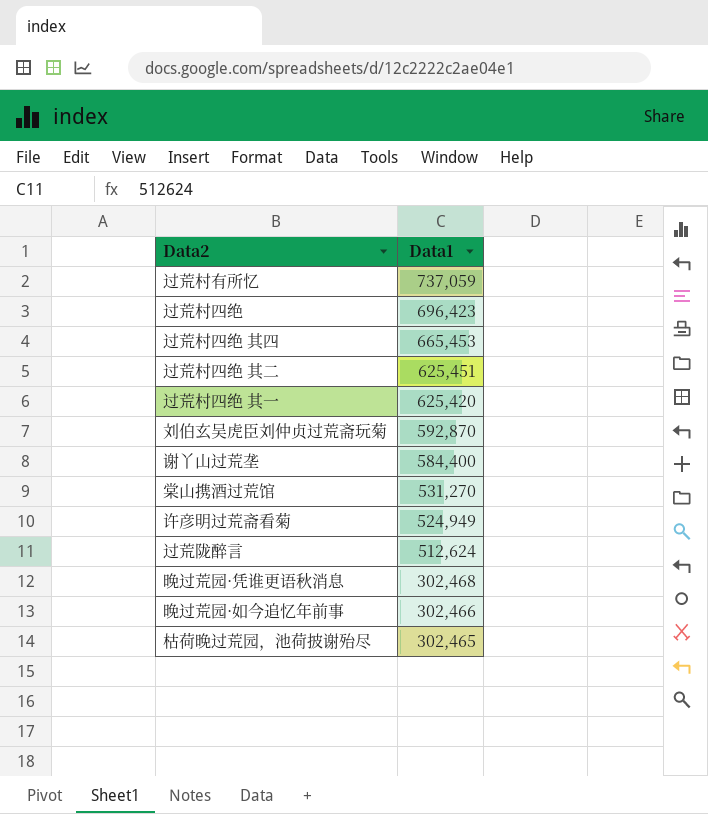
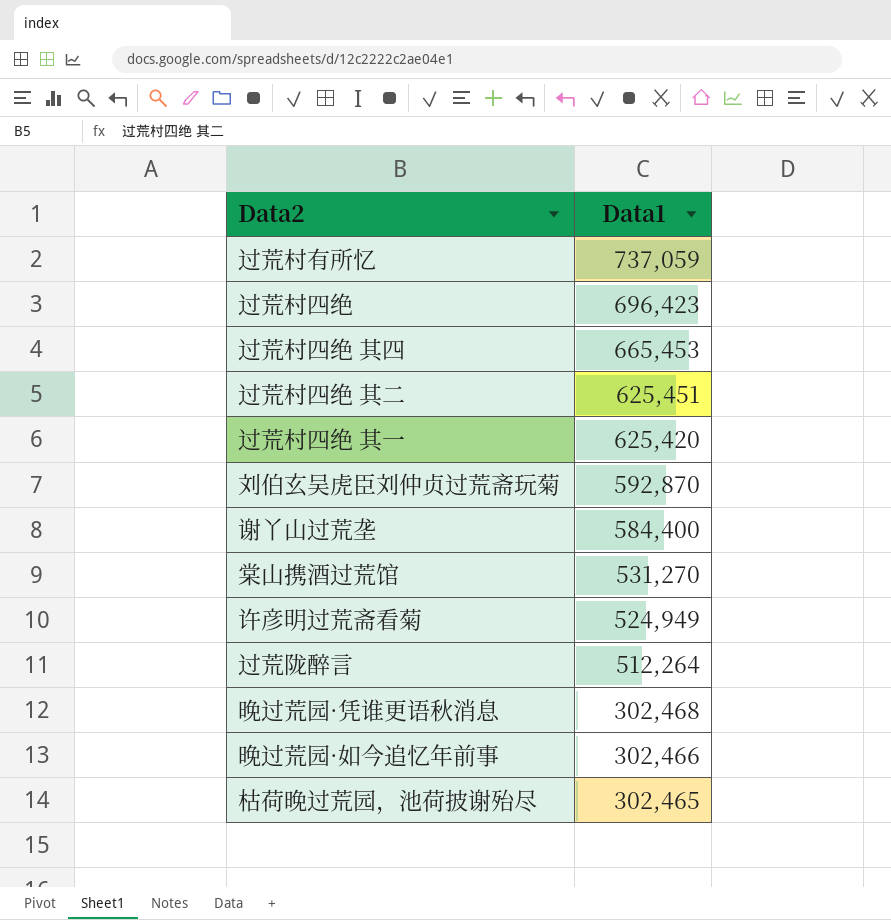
过荒陇醉言 | Data1: 512,624 -> 512,264

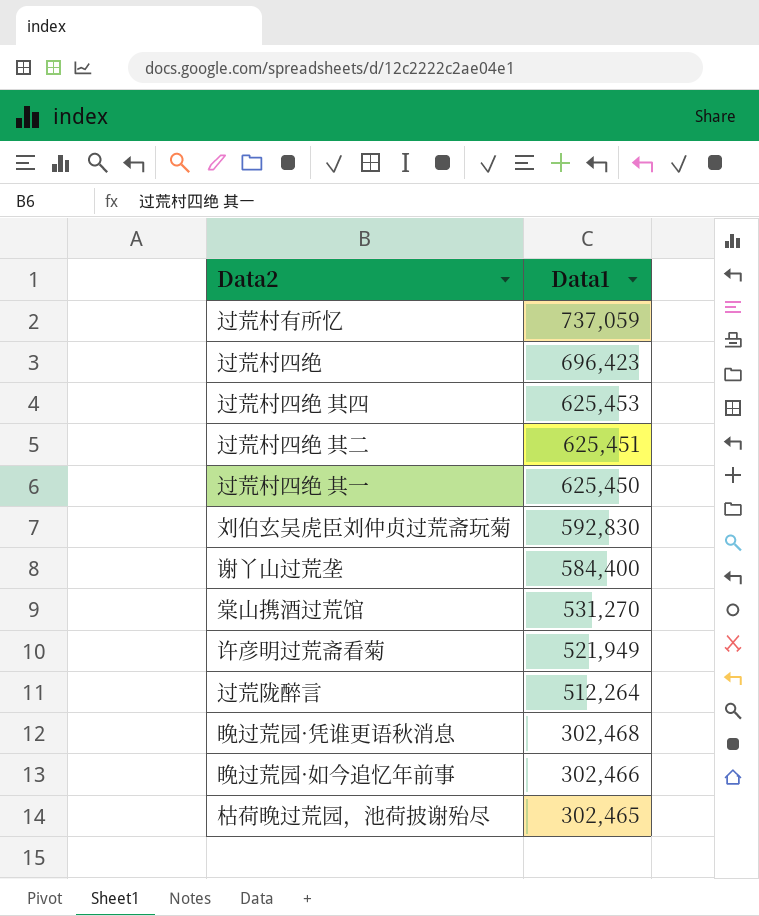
过荒村四绝 其四 | Data1: 665,453 -> 625,453
过荒村四绝 其一 | Data1: 625,420 -> 625,450
刘伯玄吴虎臣刘仲贞过荒斋玩菊 | Data1: 592,870 -> 592,830
许彦明过荒斋看菊 | Data1: 524,949 -> 521,949

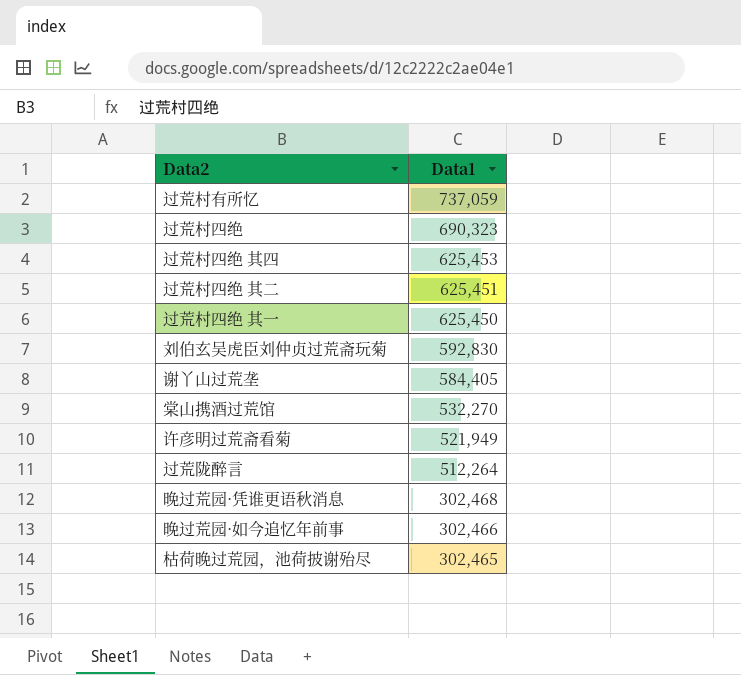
过荒村四绝 | Data1: 696,423 -> 690,323
谢丫山过荒垄 | Data1: 584,400 -> 584,405
棠山携酒过荒馆 | Data1: 531,270 -> 532,270

